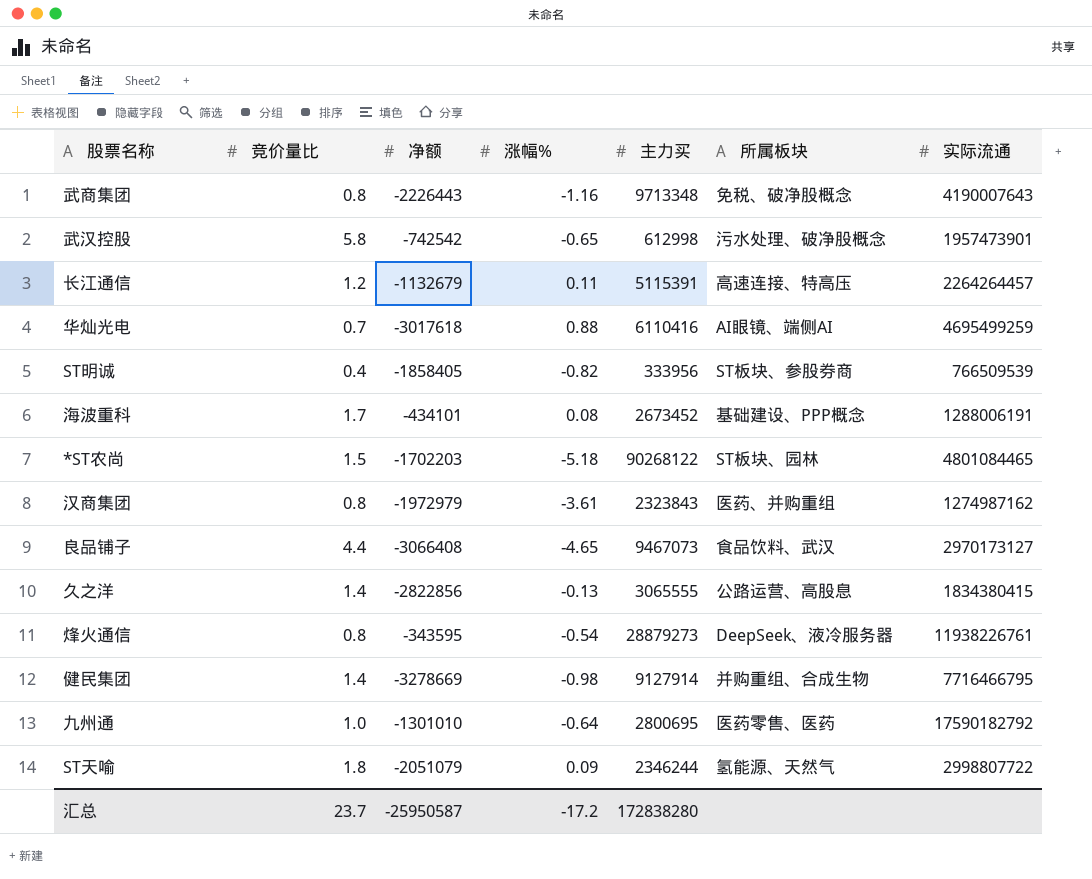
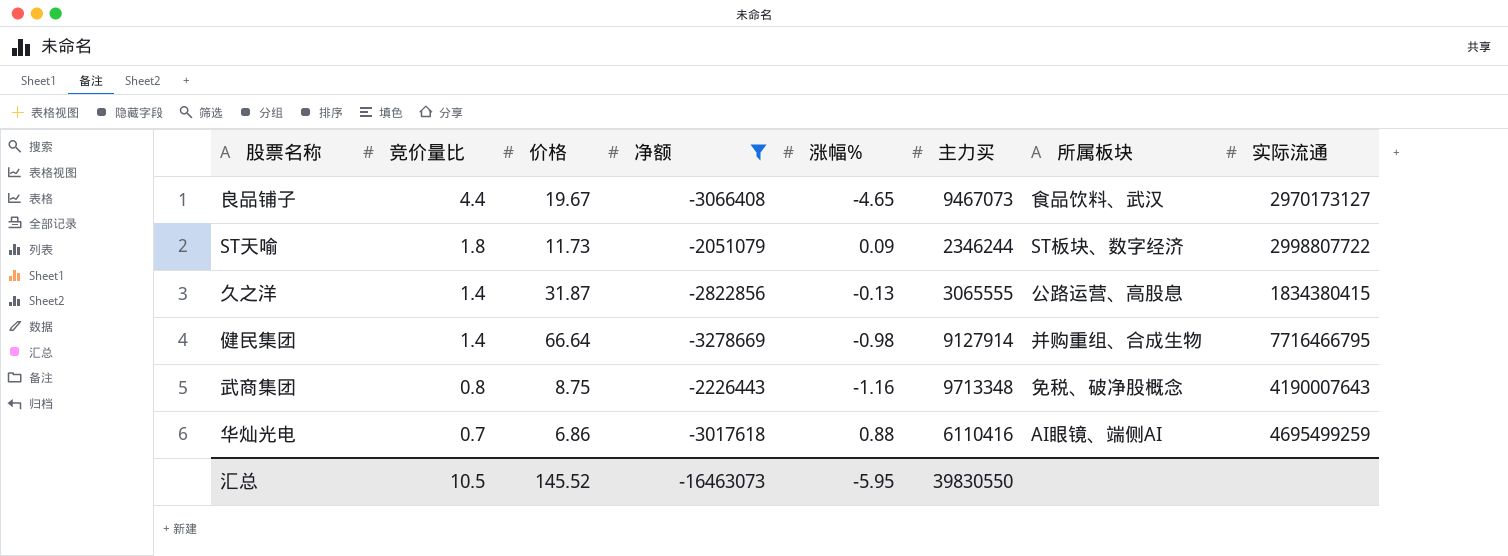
filter: none -> 净额 <= -2051079
row order: none -> 竞价量比 descending
column 价格 | position: none -> 3
ST天喻 | 所属板块: 氢能源、天然气 -> ST板块、数字经济
汇总 | 竞价量比: 23.7 -> 10.5
汇总 | 净额: -25950587 -> -16463073
汇总 | 涨幅%: -17.2 -> -5.95
汇总 | 主力买: 172838280 -> 39830550

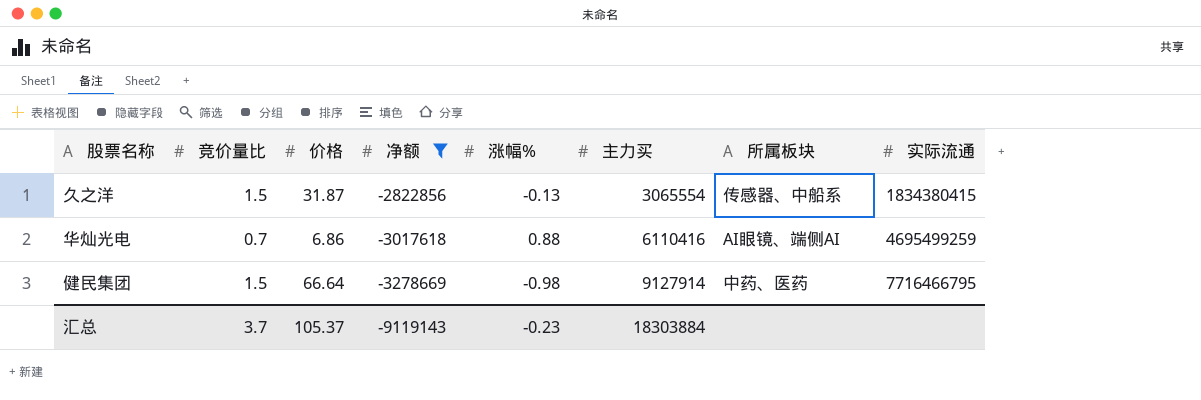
row order: 竞价量比 descending -> 净额 descending
row 良品铺子: 4.4 | 19.67 | -3066408 | -4.65 | 9467073 | 食品饮料、武汉 | 2970173127 -> none
row ST天喻: 1.8 | 11.73 | -2051079 | 0.09 | 2346244 | ST板块、数字经济 | 2998807722 -> none
row 武商集团: 0.8 | 8.75 | -2226443 | -1.16 | 9713348 | 免税、破净股概念 | 4190007643 -> none
久之洋 | 竞价量比: 1.4 -> 1.5
久之洋 | 主力买: 3065555 -> 3065554
久之洋 | 所属板块: 公路运营、高股息 -> 传感器、中船系
健民集团 | 竞价量比: 1.4 -> 1.5
健民集团 | 所属板块: 并购重组、合成生物 -> 中药、医药
汇总 | 竞价量比: 10.5 -> 3.7
汇总 | 价格: 145.52 -> 105.37
汇总 | 净额: -16463073 -> -9119143
汇总 | 涨幅%: -5.95 -> -0.23
汇总 | 主力买: 39830550 -> 18303884

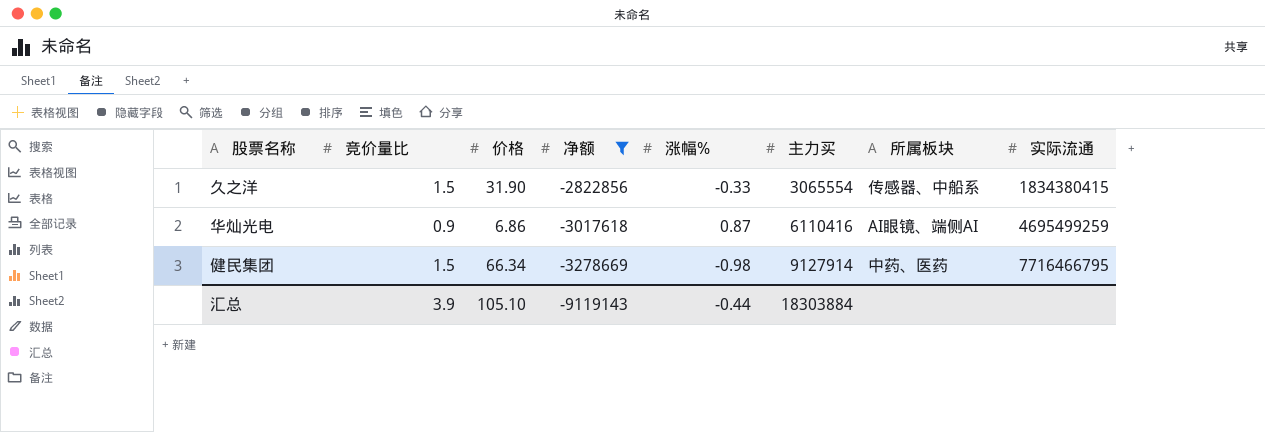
久之洋 | 价格: 31.87 -> 31.90
久之洋 | 涨幅%: -0.13 -> -0.33
华灿光电 | 竞价量比: 0.7 -> 0.9
华灿光电 | 涨幅%: 0.88 -> 0.87
健民集团 | 价格: 66.64 -> 66.34
汇总 | 竞价量比: 3.7 -> 3.9
汇总 | 价格: 105.37 -> 105.10
汇总 | 涨幅%: -0.23 -> -0.44

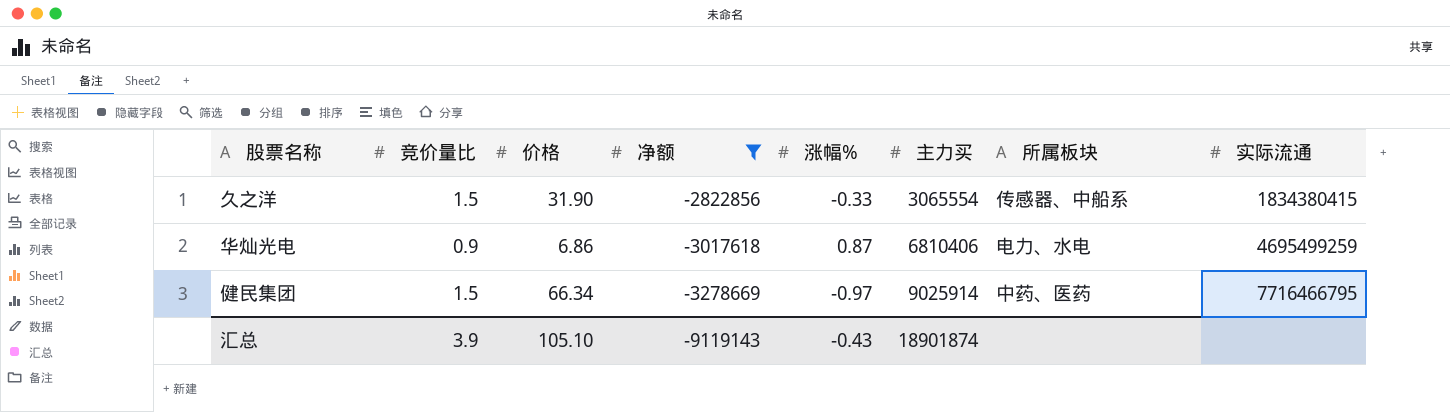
华灿光电 | 主力买: 6110416 -> 6810406
华灿光电 | 所属板块: AI眼镜、端侧AI -> 电力、水电
健民集团 | 涨幅%: -0.98 -> -0.97
健民集团 | 主力买: 9127914 -> 9025914
汇总 | 涨幅%: -0.44 -> -0.43
汇总 | 主力买: 18303884 -> 18901874

